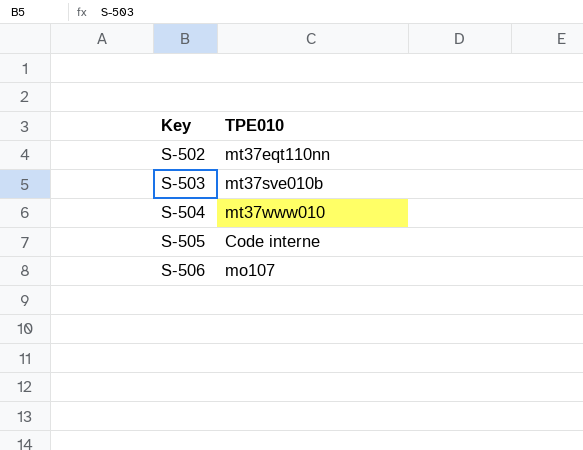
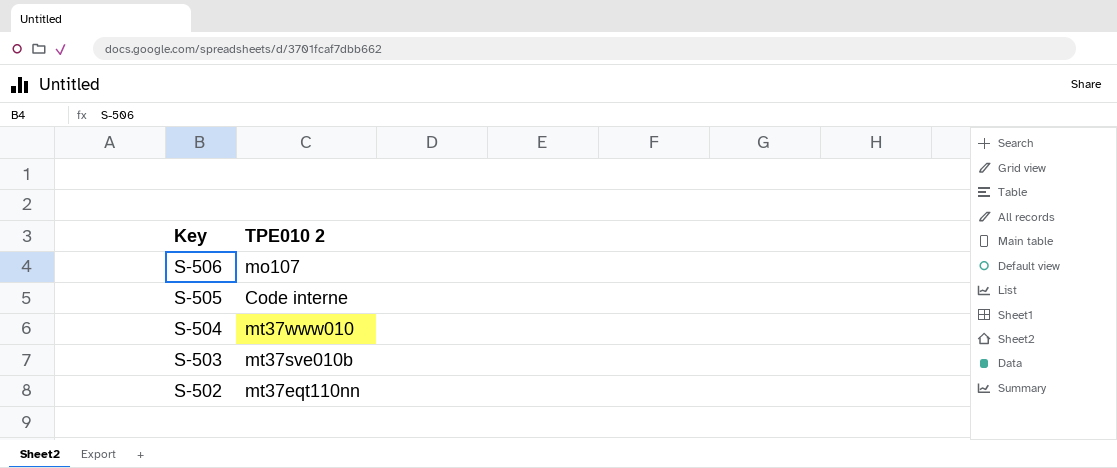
row order: Key ascending -> Key descending
column name: TPE010 -> TPE010 2

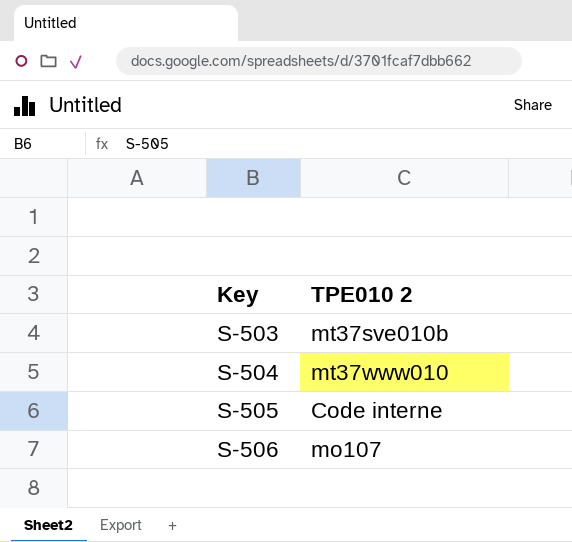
row order: Key descending -> Key ascending
row S-502: mt37eqt110nn -> none

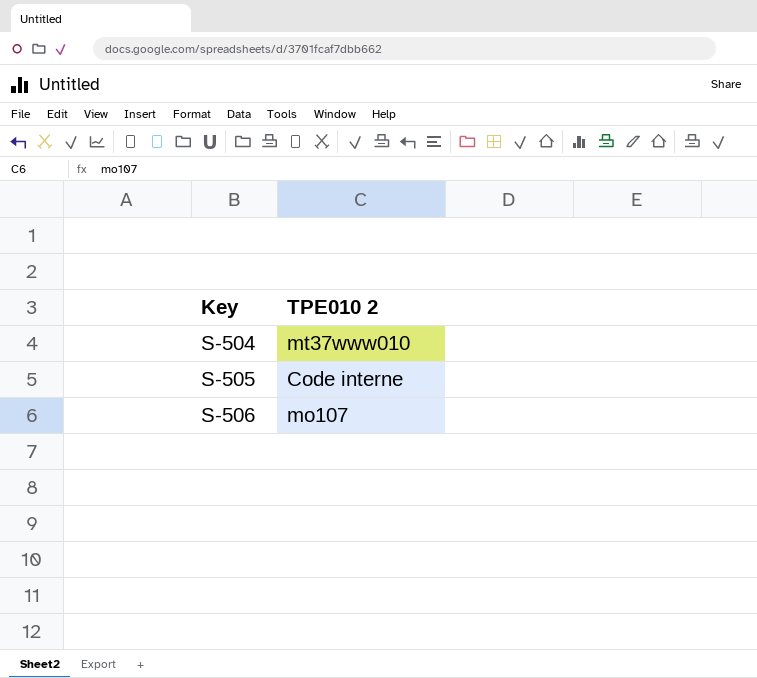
row S-503: mt37sve010b -> none

